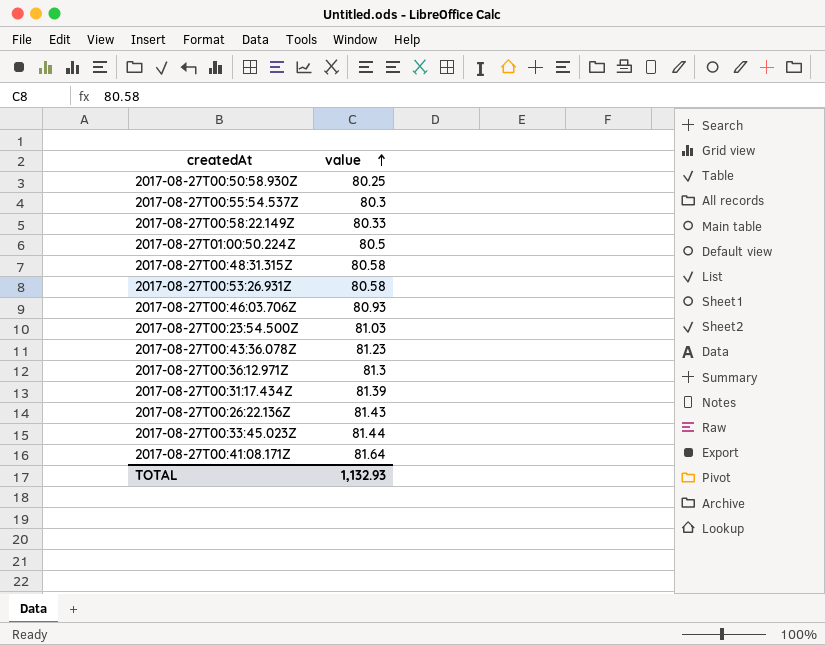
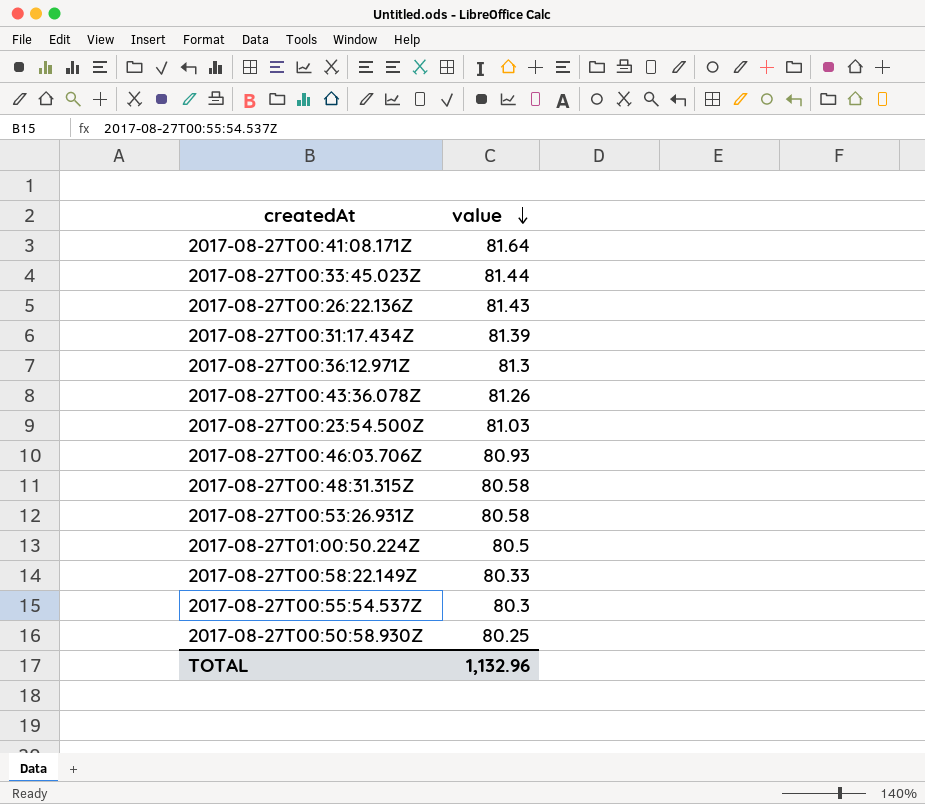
row order: value ascending -> value descending
2017-08-27T00:43:36.078Z | value: 81.23 -> 81.26
TOTAL | value: 1,132.93 -> 1,132.96

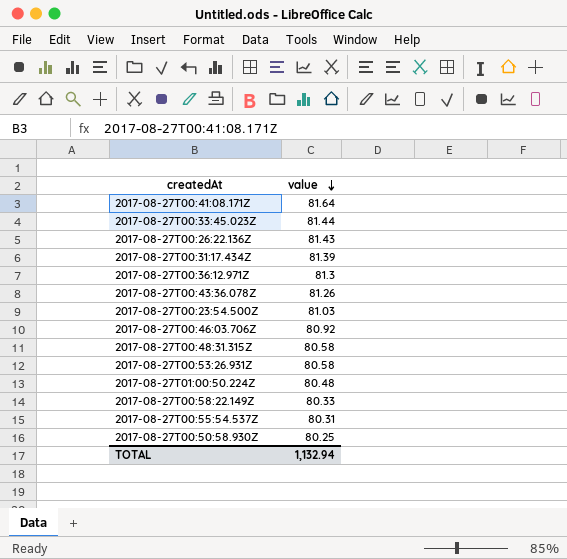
2017-08-27T00:46:03.706Z | value: 80.93 -> 80.92
2017-08-27T01:00:50.224Z | value: 80.5 -> 80.48
2017-08-27T00:55:54.537Z | value: 80.3 -> 80.31
TOTAL | value: 1,132.96 -> 1,132.94

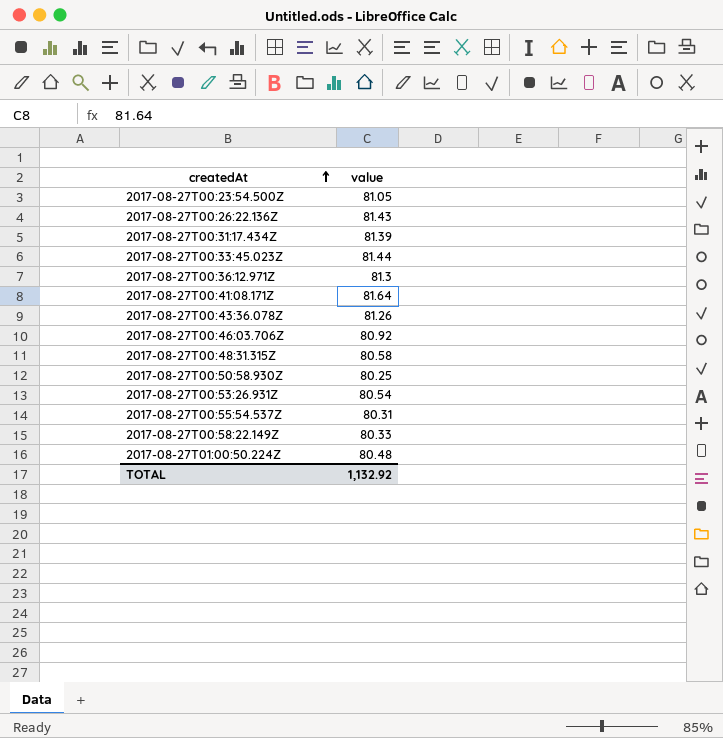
row order: value descending -> createdAt ascending
2017-08-27T00:23:54.500Z | value: 81.03 -> 81.05
2017-08-27T00:53:26.931Z | value: 80.58 -> 80.54
TOTAL | value: 1,132.94 -> 1,132.92

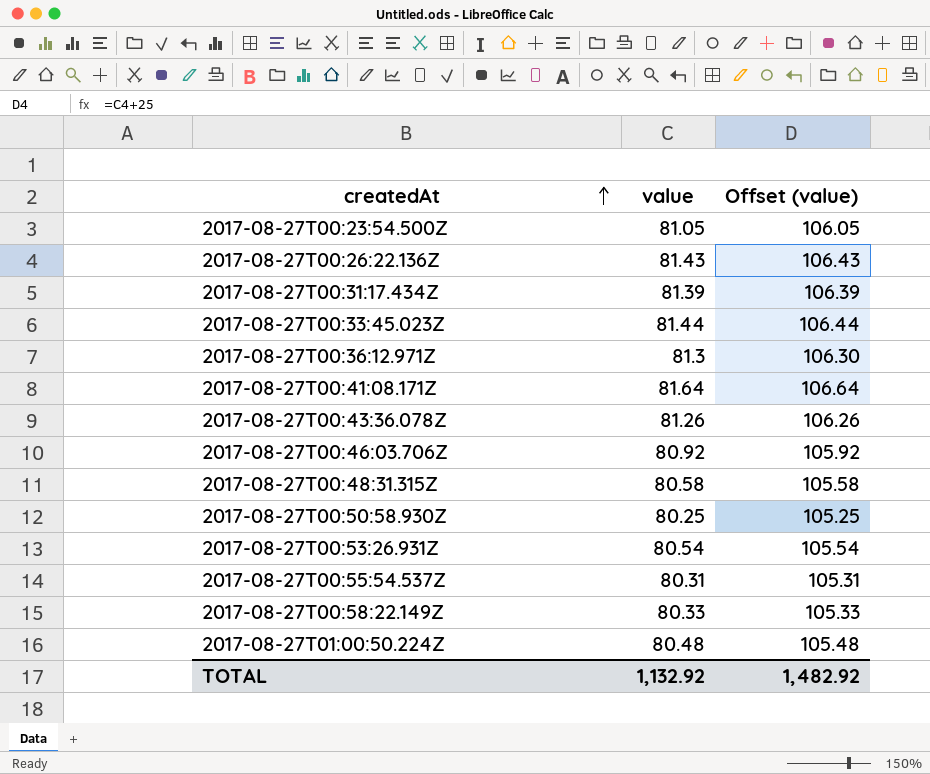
column Offset (value) | formula: none -> [value] + 25

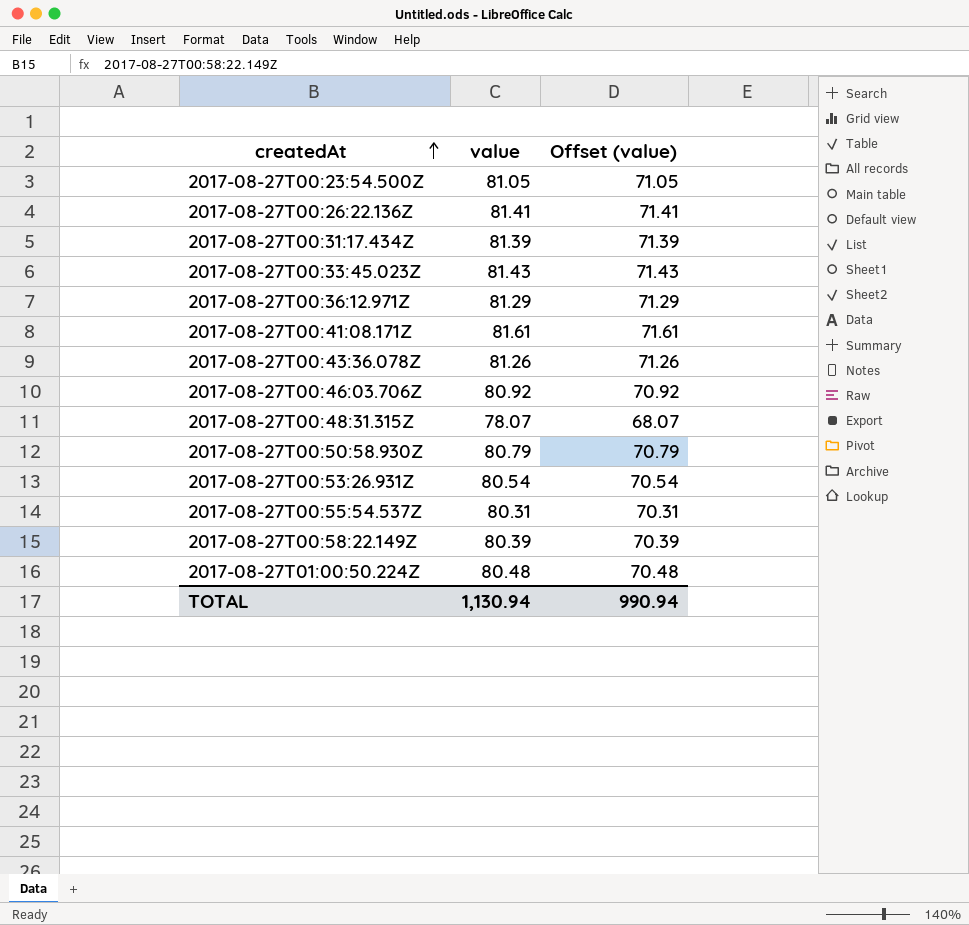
column Offset (value) | formula: [value] + 25 -> [value] - 10
2017-08-27T00:26:22.136Z | value: 81.43 -> 81.41
2017-08-27T00:33:45.023Z | value: 81.44 -> 81.43
2017-08-27T00:36:12.971Z | value: 81.3 -> 81.29
2017-08-27T00:41:08.171Z | value: 81.64 -> 81.61
2017-08-27T00:48:31.315Z | value: 80.58 -> 78.07
2017-08-27T00:50:58.930Z | value: 80.25 -> 80.79
2017-08-27T00:58:22.149Z | value: 80.33 -> 80.39
TOTAL | value: 1,132.92 -> 1,130.94
TOTAL | Offset (value): 1,482.92 -> 990.94

